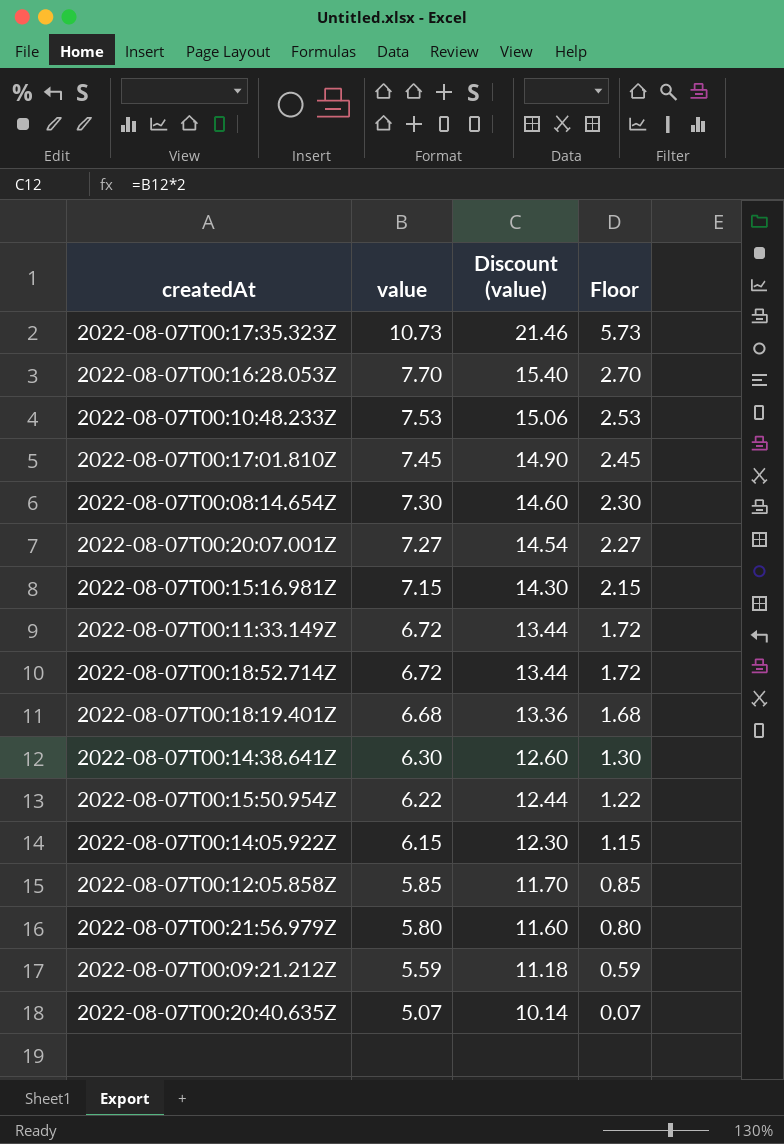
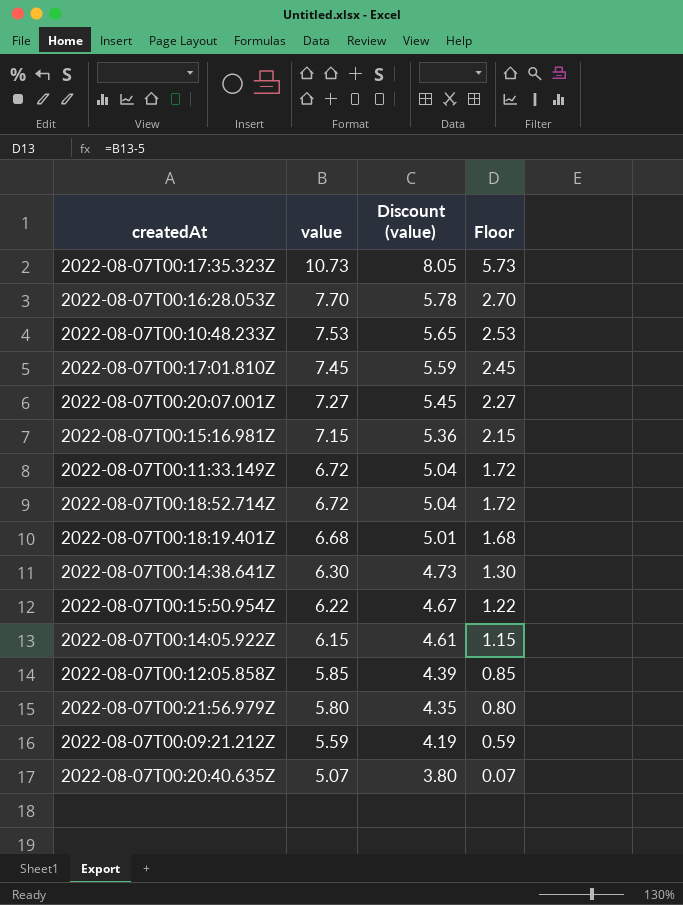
column Discount (value) | formula: [value] * 2 -> [value] * 0.75
row 2022-08-07T00:08:14.654Z: 7.30 | 14.60 | 2.30 -> none

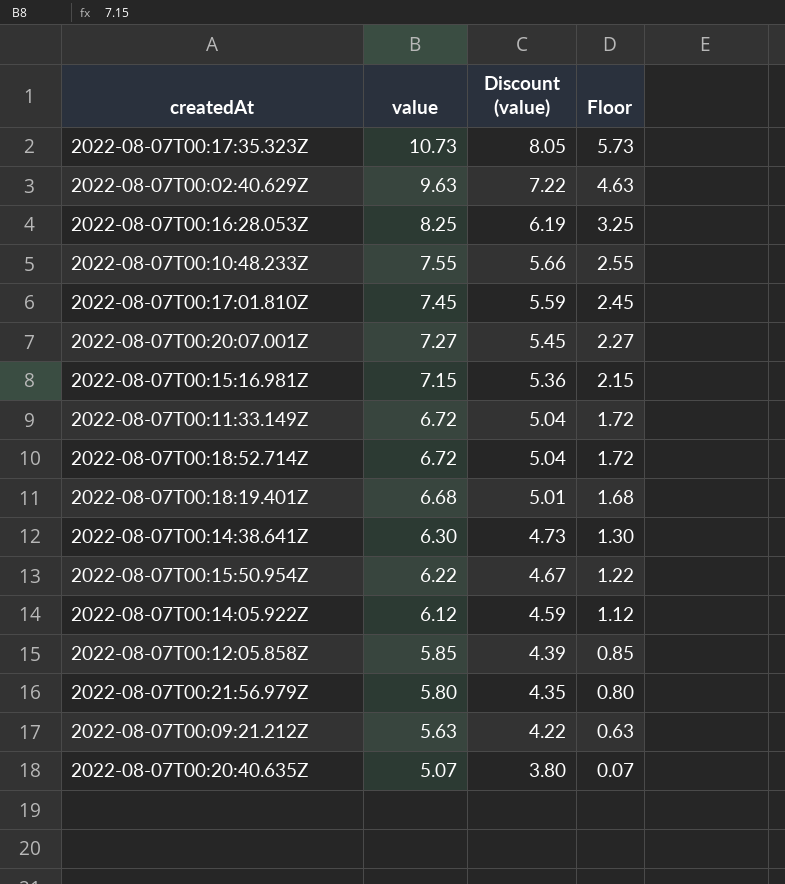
row 2022-08-07T00:02:40.629Z: none -> 9.63 | 7.22 | 4.63
2022-08-07T00:16:28.053Z | value: 7.70 -> 8.25
2022-08-07T00:16:28.053Z | Discount (value): 5.78 -> 6.19
2022-08-07T00:16:28.053Z | Floor: 2.70 -> 3.25
2022-08-07T00:10:48.233Z | value: 7.53 -> 7.55
2022-08-07T00:10:48.233Z | Discount (value): 5.65 -> 5.66
2022-08-07T00:10:48.233Z | Floor: 2.53 -> 2.55
2022-08-07T00:14:05.922Z | value: 6.15 -> 6.12
2022-08-07T00:14:05.922Z | Discount (value): 4.61 -> 4.59
2022-08-07T00:14:05.922Z | Floor: 1.15 -> 1.12
2022-08-07T00:09:21.212Z | value: 5.59 -> 5.63
2022-08-07T00:09:21.212Z | Discount (value): 4.19 -> 4.22
2022-08-07T00:09:21.212Z | Floor: 0.59 -> 0.63

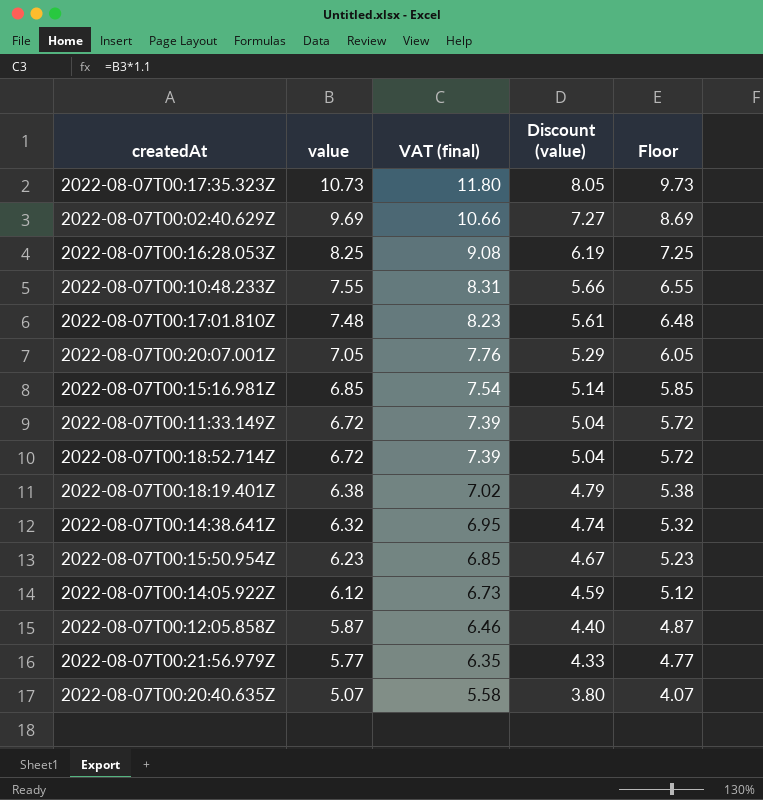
column VAT (final) | formula: none -> [value] * 1.1
column Floor | formula: [value] - 5 -> [value] - 1
row 2022-08-07T00:09:21.212Z: 5.63 | 4.22 | 0.63 -> none
2022-08-07T00:02:40.629Z | value: 9.63 -> 9.69
2022-08-07T00:02:40.629Z | Discount (value): 7.22 -> 7.27
2022-08-07T00:17:01.810Z | value: 7.45 -> 7.48
2022-08-07T00:17:01.810Z | Discount (value): 5.59 -> 5.61
2022-08-07T00:20:07.001Z | value: 7.27 -> 7.05
2022-08-07T00:20:07.001Z | Discount (value): 5.45 -> 5.29
2022-08-07T00:15:16.981Z | value: 7.15 -> 6.85
2022-08-07T00:15:16.981Z | Discount (value): 5.36 -> 5.14
2022-08-07T00:18:19.401Z | value: 6.68 -> 6.38
2022-08-07T00:18:19.401Z | Discount (value): 5.01 -> 4.79
2022-08-07T00:14:38.641Z | value: 6.30 -> 6.32
2022-08-07T00:14:38.641Z | Discount (value): 4.73 -> 4.74
2022-08-07T00:15:50.954Z | value: 6.22 -> 6.23
2022-08-07T00:12:05.858Z | value: 5.85 -> 5.87
2022-08-07T00:12:05.858Z | Discount (value): 4.39 -> 4.40
2022-08-07T00:21:56.979Z | value: 5.80 -> 5.77
2022-08-07T00:21:56.979Z | Discount (value): 4.35 -> 4.33

